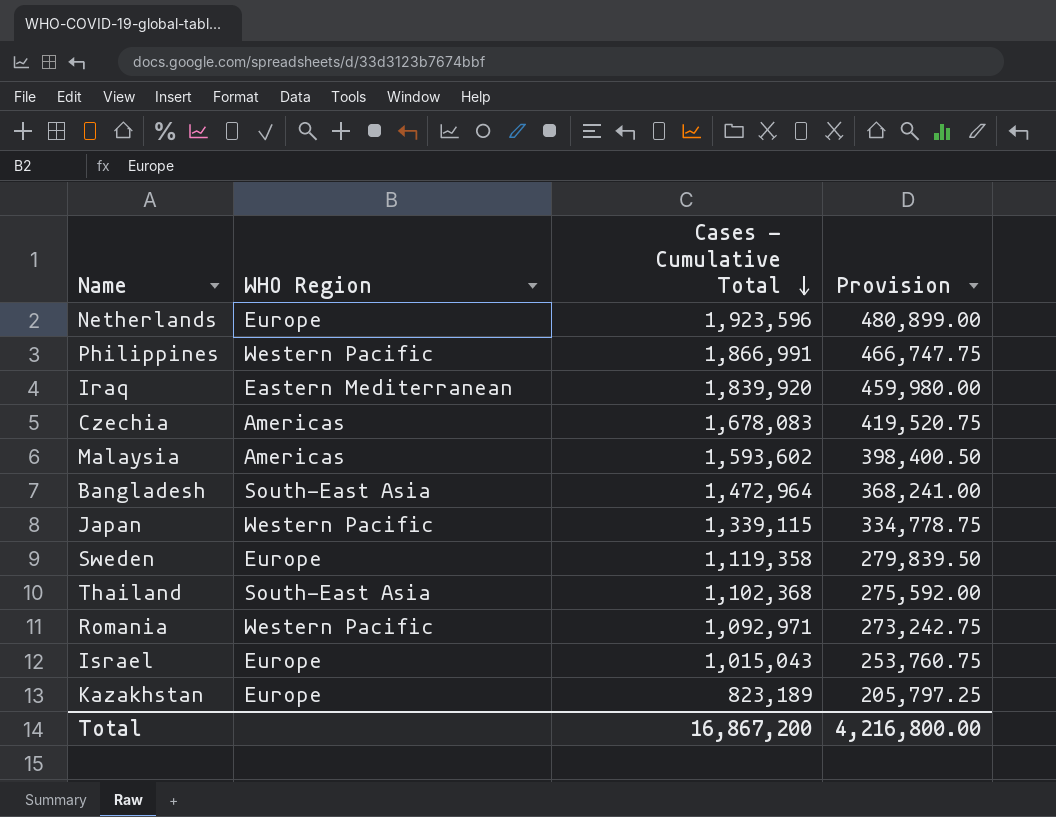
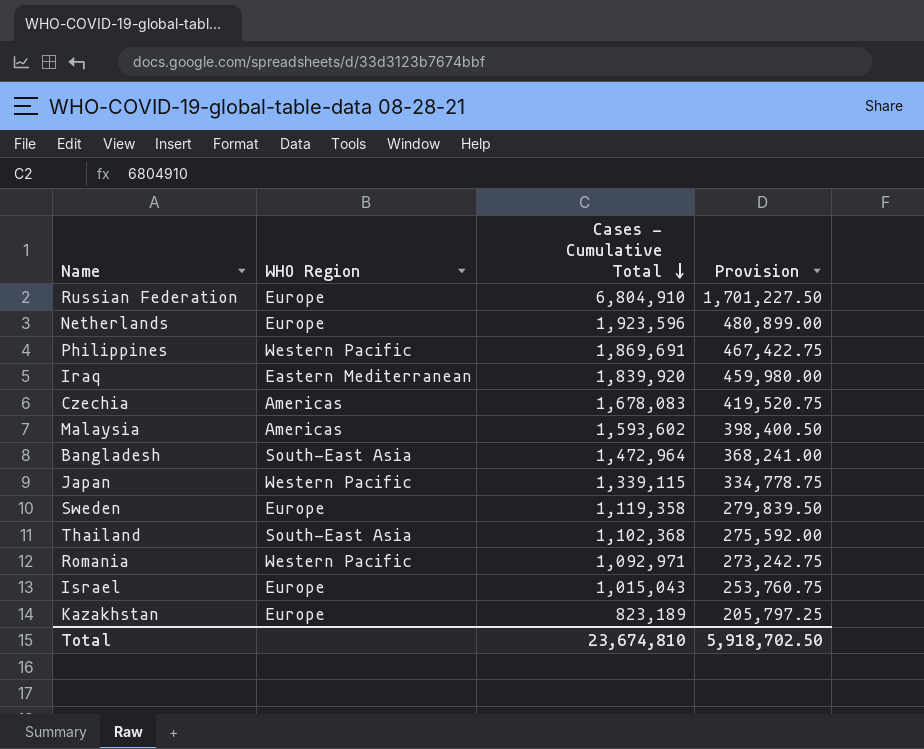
row Russian Federation: none -> Europe | 6,804,910 | 1,701,227.50
Philippines | Cases - Cumulative Total: 1,866,991 -> 1,869,691
Philippines | Provision: 466,747.75 -> 467,422.75
Total | Cases - Cumulative Total: 16,867,200 -> 23,674,810
Total | Provision: 4,216,800.00 -> 5,918,702.50

